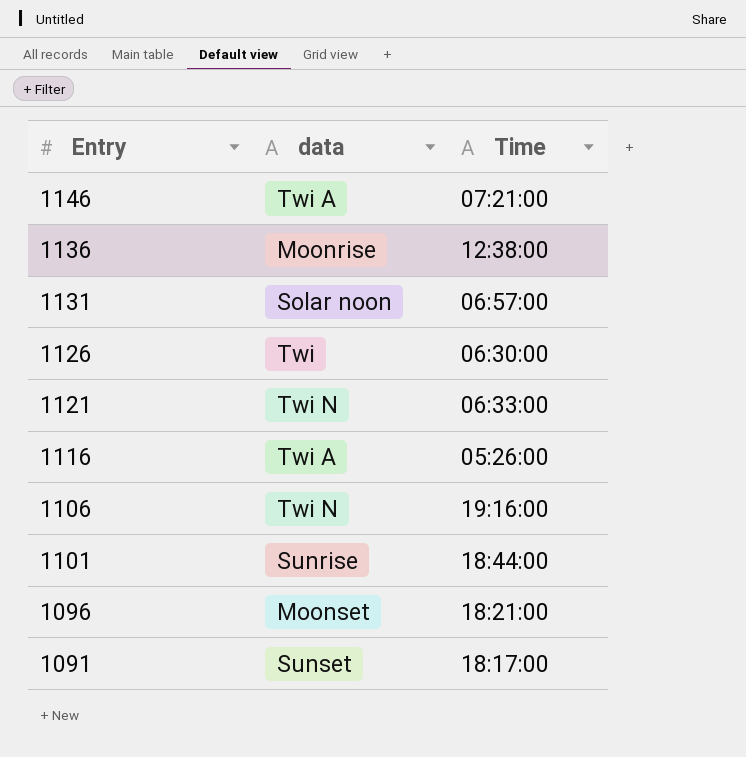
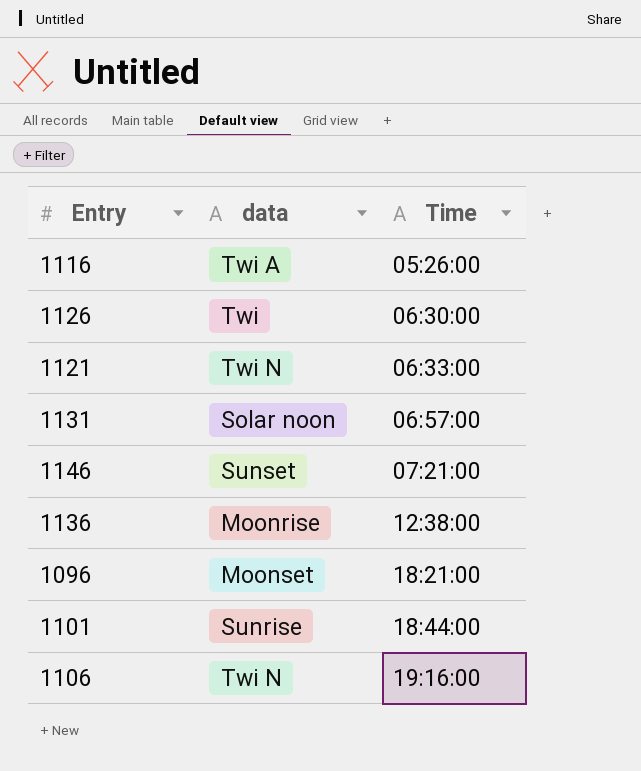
row order: Entry descending -> Time ascending
row 1091: Sunset | 18:17:00 -> none
1146 | data: Twi A -> Sunset

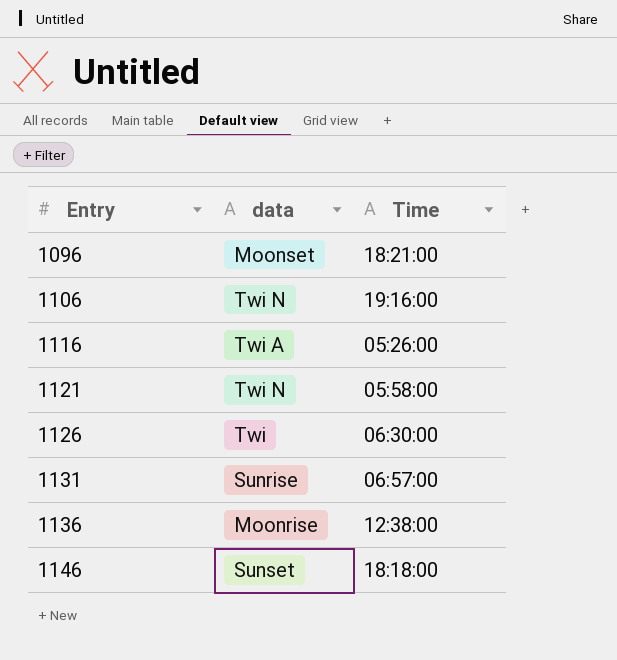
row order: Time ascending -> Entry ascending
row 1101: Sunrise | 18:44:00 -> none
1121 | Time: 06:33:00 -> 05:58:00
1131 | data: Solar noon -> Sunrise
1146 | Time: 07:21:00 -> 18:18:00

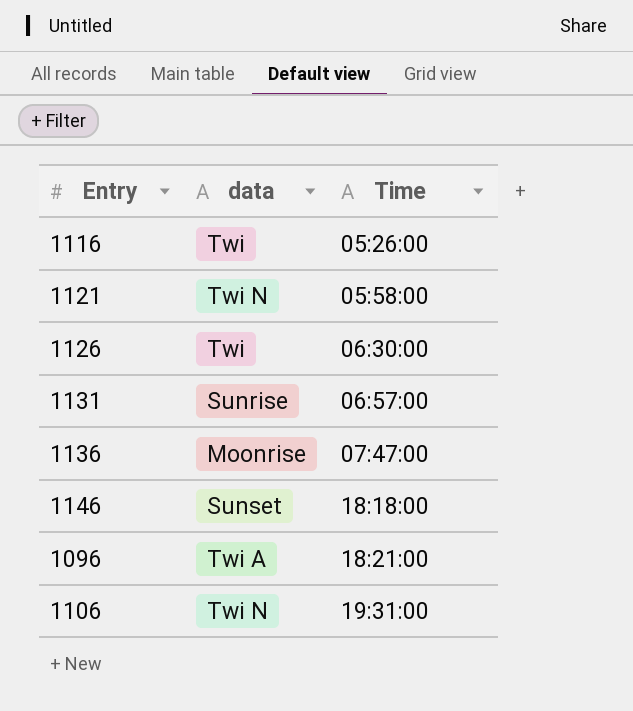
row order: Entry ascending -> Time ascending
1116 | data: Twi A -> Twi
1136 | Time: 12:38:00 -> 07:47:00
1096 | data: Moonset -> Twi A
1106 | Time: 19:16:00 -> 19:31:00

